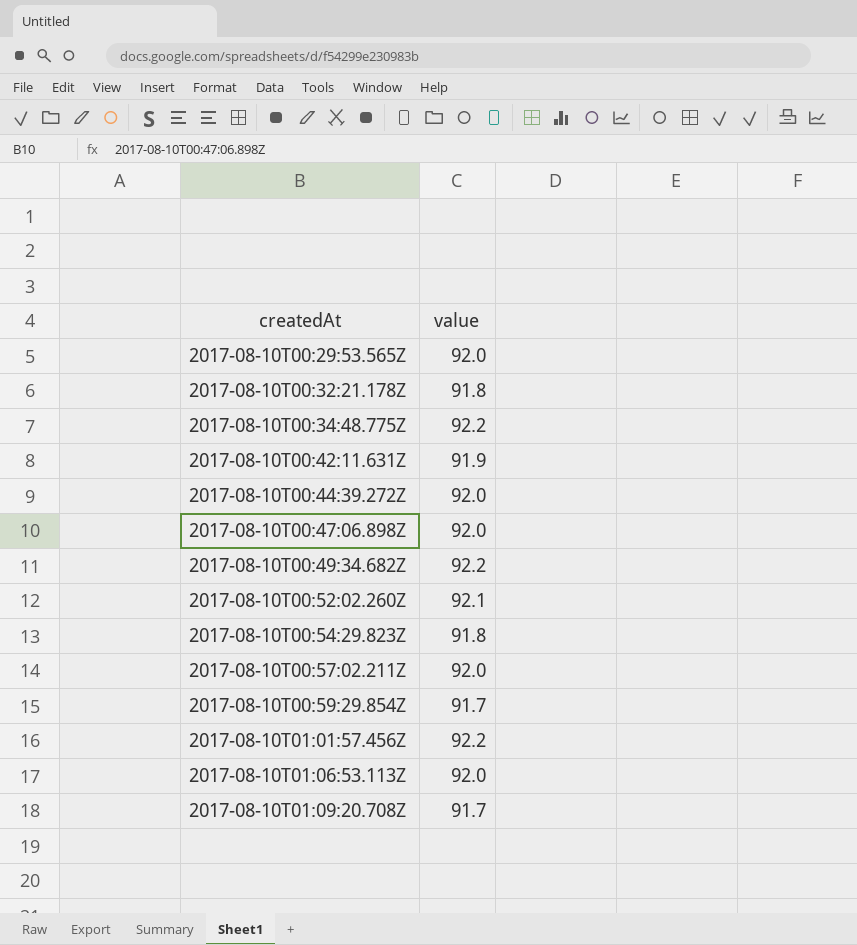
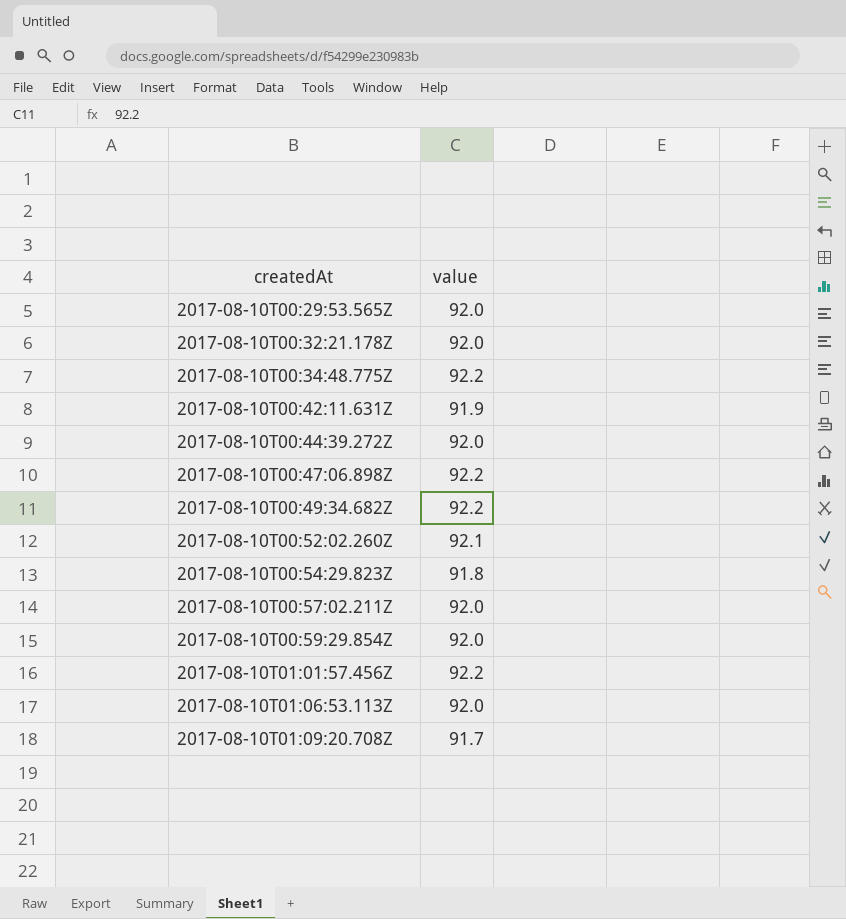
2017-08-10T00:32:21.178Z | value: 91.8 -> 92.0
2017-08-10T00:47:06.898Z | value: 92.0 -> 92.2
2017-08-10T00:59:29.854Z | value: 91.7 -> 92.0

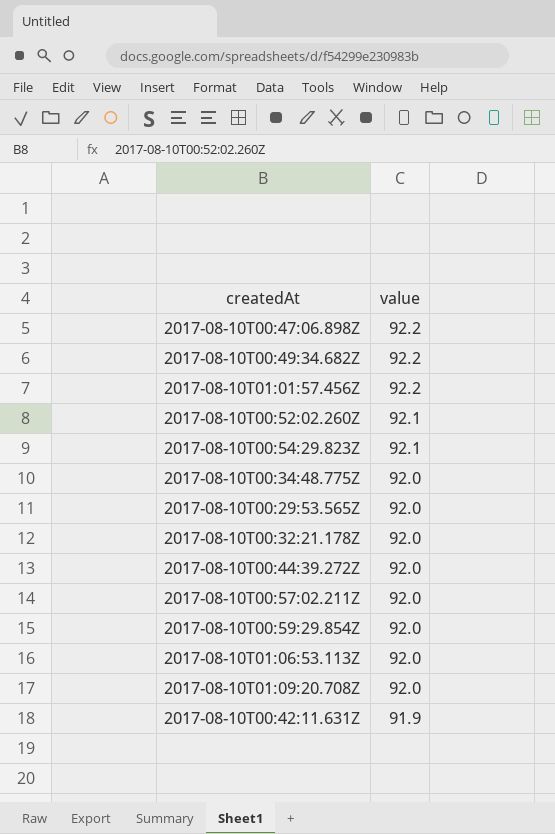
row order: createdAt ascending -> value descending
2017-08-10T00:54:29.823Z | value: 91.8 -> 92.1
2017-08-10T00:34:48.775Z | value: 92.2 -> 92.0
2017-08-10T01:09:20.708Z | value: 91.7 -> 92.0

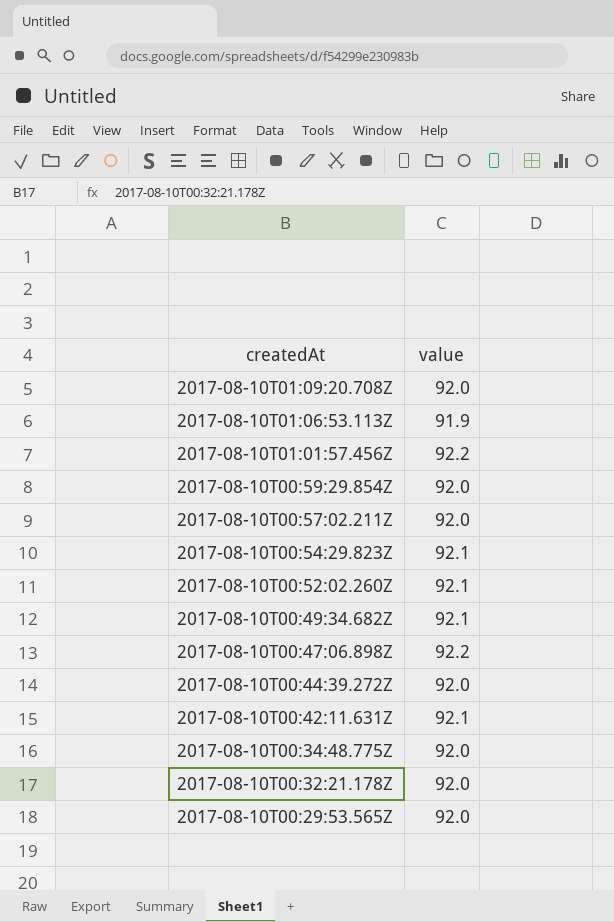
row order: value descending -> createdAt descending
2017-08-10T01:06:53.113Z | value: 92.0 -> 91.9
2017-08-10T00:49:34.682Z | value: 92.2 -> 92.1
2017-08-10T00:42:11.631Z | value: 91.9 -> 92.1

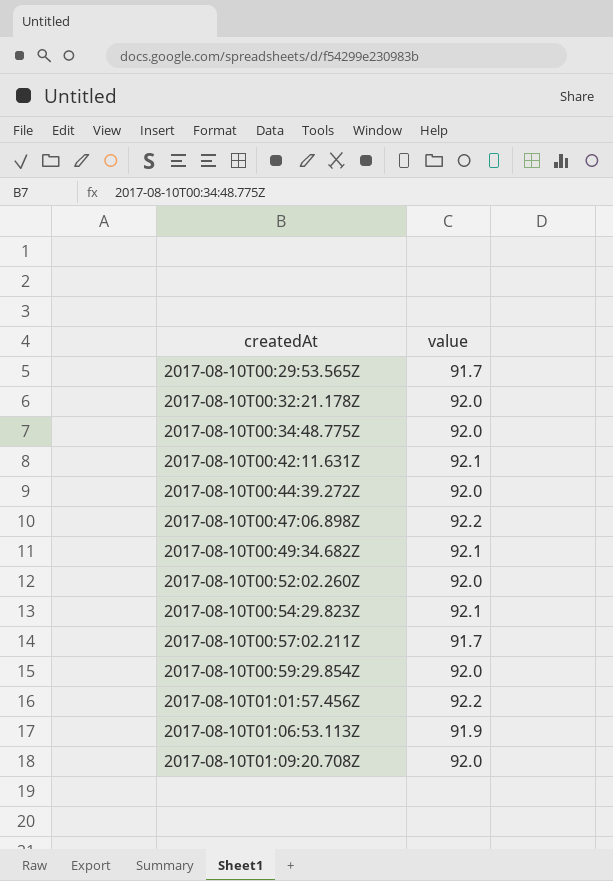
row order: createdAt descending -> createdAt ascending
2017-08-10T00:29:53.565Z | value: 92.0 -> 91.7
2017-08-10T00:52:02.260Z | value: 92.1 -> 92.0
2017-08-10T00:57:02.211Z | value: 92.0 -> 91.7

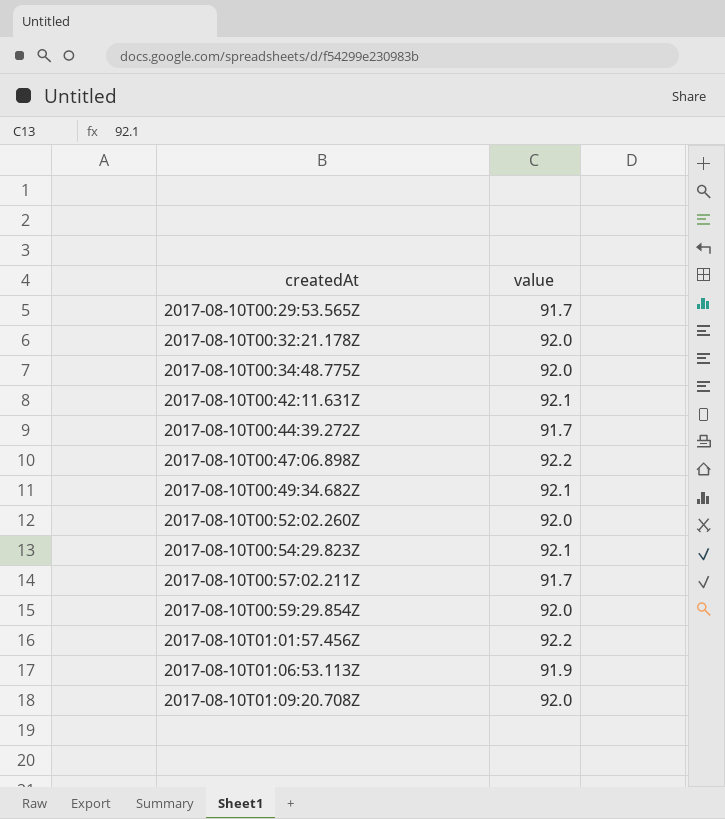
2017-08-10T00:44:39.272Z | value: 92.0 -> 91.7

